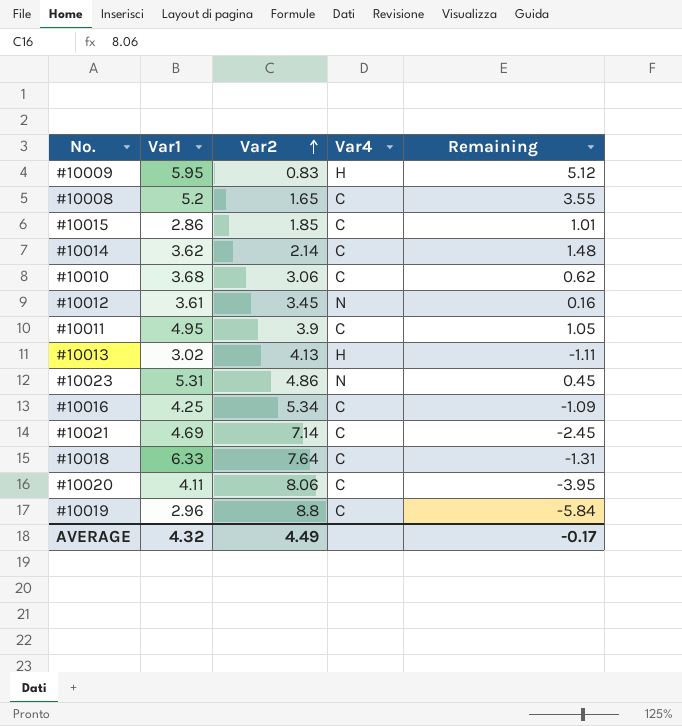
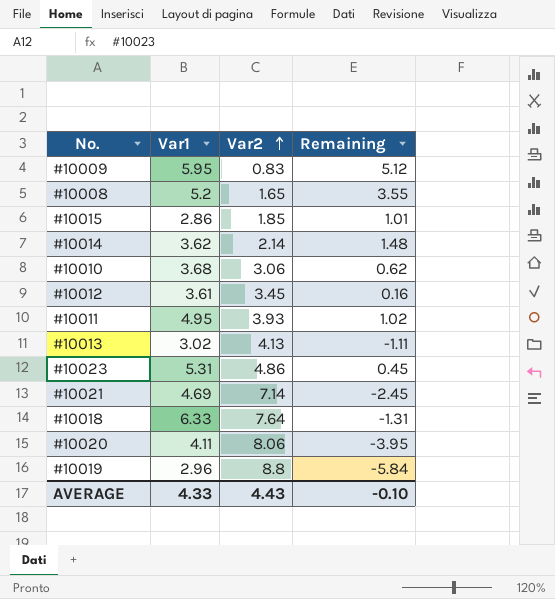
column Var4 | position: 4 -> none
row #10016: 4.25 | 5.34 | C | -1.09 -> none
#10011 | Var2: 3.9 -> 3.93
#10011 | Remaining: 1.05 -> 1.02
AVERAGE | Var1: 4.32 -> 4.33
AVERAGE | Var2: 4.49 -> 4.43
AVERAGE | Remaining: -0.17 -> -0.10

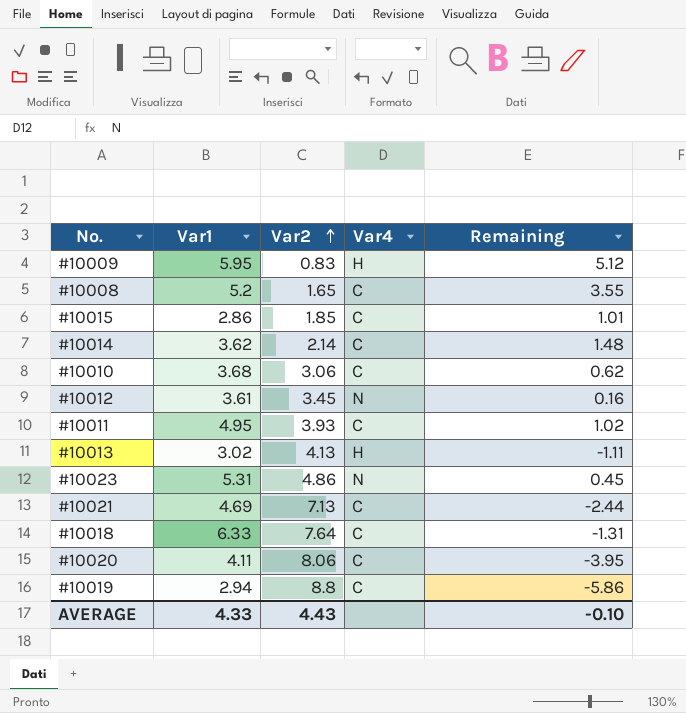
column Var4 | position: none -> 4
#10021 | Var2: 7.14 -> 7.13
#10021 | Remaining: -2.45 -> -2.44
#10019 | Var1: 2.96 -> 2.94
#10019 | Remaining: -5.84 -> -5.86

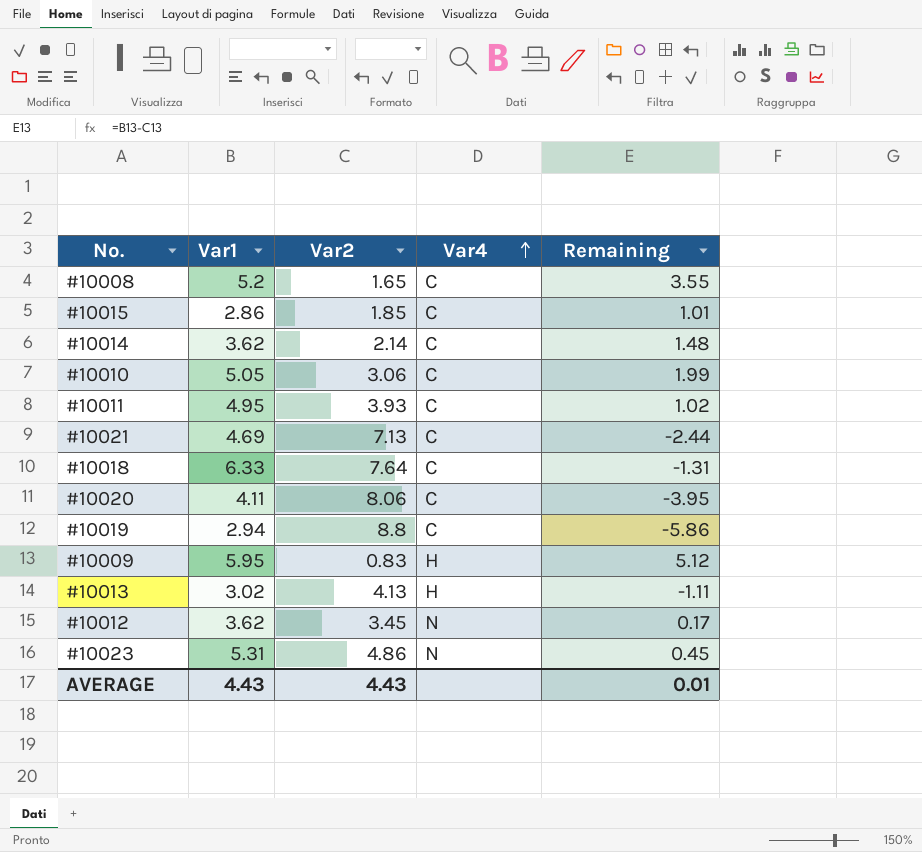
row order: Var2 ascending -> Var4 ascending
#10010 | Var1: 3.68 -> 5.05
#10010 | Remaining: 0.62 -> 1.99
#10012 | Var1: 3.61 -> 3.62
#10012 | Remaining: 0.16 -> 0.17
AVERAGE | Var1: 4.33 -> 4.43
AVERAGE | Remaining: -0.10 -> 0.01

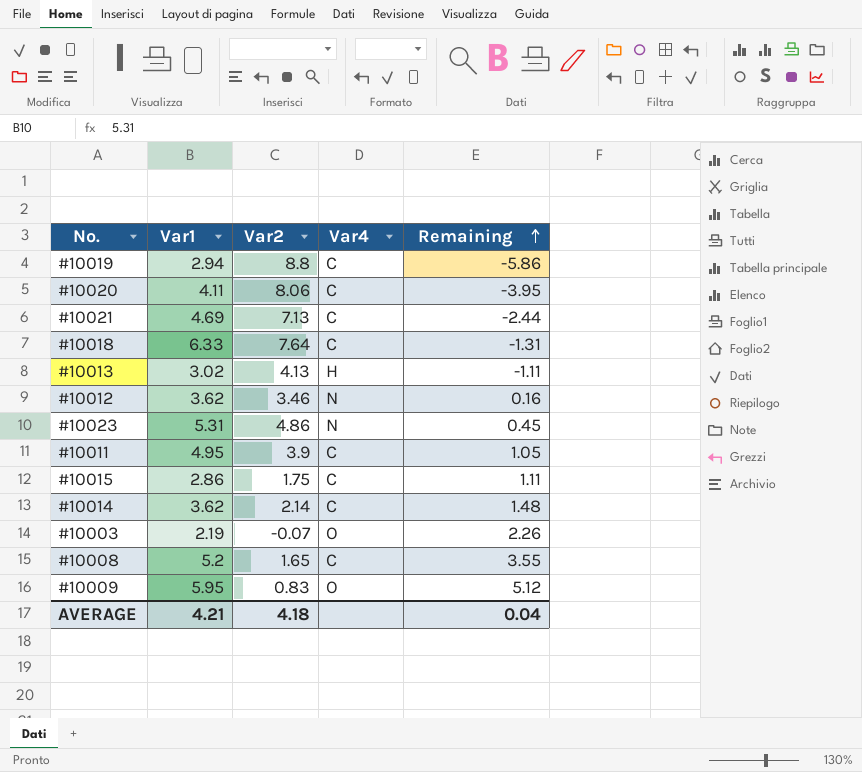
row order: Var4 ascending -> Remaining ascending
row #10010: 5.05 | 3.06 | C | 1.99 -> none
#10012 | Var2: 3.45 -> 3.46
#10012 | Remaining: 0.17 -> 0.16
#10011 | Var2: 3.93 -> 3.9
#10011 | Remaining: 1.02 -> 1.05
#10015 | Var2: 1.85 -> 1.75
#10015 | Remaining: 1.01 -> 1.11
row #10003: none -> 2.19 | -0.07 | O | 2.26
#10009 | Var4: H -> O
AVERAGE | Var1: 4.43 -> 4.21
AVERAGE | Var2: 4.43 -> 4.18
AVERAGE | Remaining: 0.01 -> 0.04

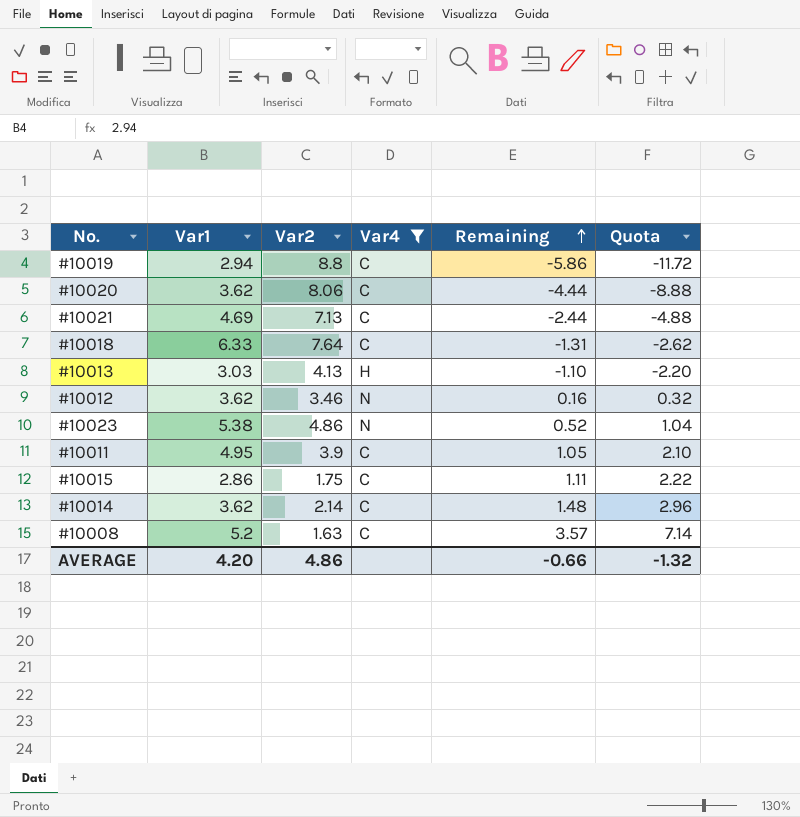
filter: none -> Var4 != O
column Quota | formula: none -> [Remaining] * 2
#10020 | Var1: 4.11 -> 3.62
#10020 | Remaining: -3.95 -> -4.44
#10013 | Var1: 3.02 -> 3.03
#10013 | Remaining: -1.11 -> -1.10
#10023 | Var1: 5.31 -> 5.38
#10023 | Remaining: 0.45 -> 0.52
#10008 | Var2: 1.65 -> 1.63
#10008 | Remaining: 3.55 -> 3.57
AVERAGE | Var1: 4.21 -> 4.20
AVERAGE | Var2: 4.18 -> 4.86
AVERAGE | Remaining: 0.04 -> -0.66

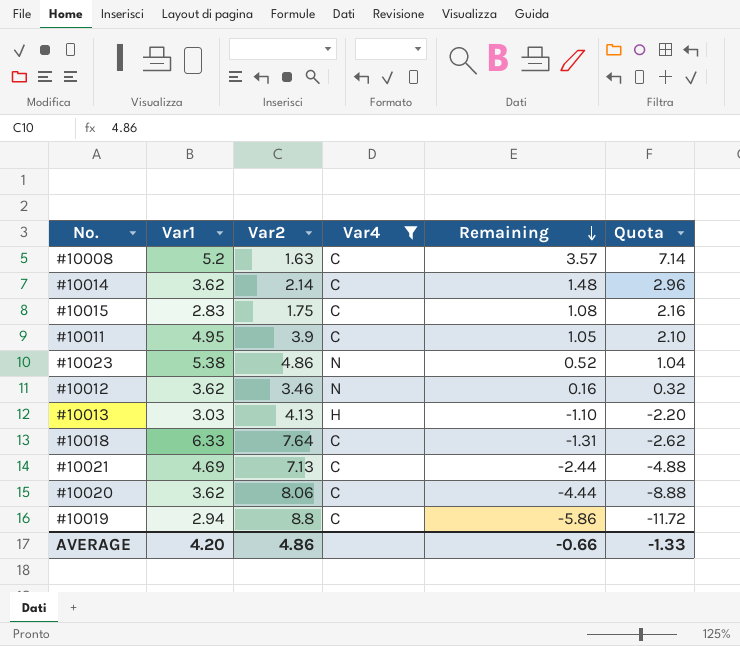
row order: Remaining ascending -> Remaining descending
#10015 | Var1: 2.86 -> 2.83
#10015 | Remaining: 1.11 -> 1.08
#10015 | Quota: 2.22 -> 2.16
AVERAGE | Quota: -1.32 -> -1.33

